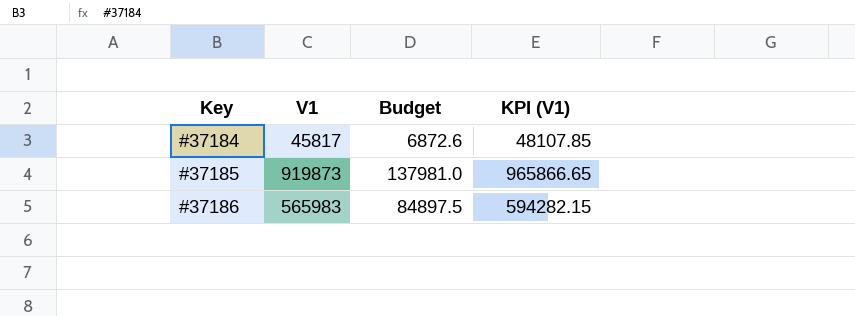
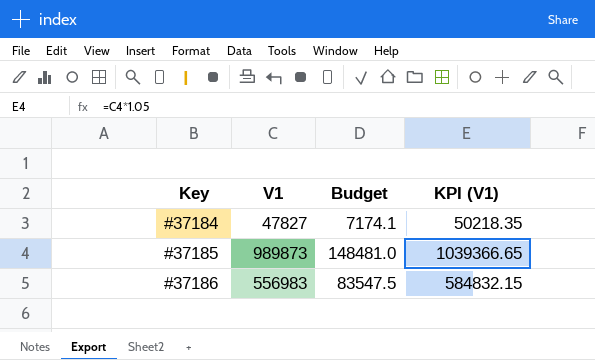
#37184 | V1: 45817 -> 47827
#37184 | Budget: 6872.6 -> 7174.1
#37184 | KPI (V1): 48107.85 -> 50218.35
#37185 | V1: 919873 -> 989873
#37185 | Budget: 137981.0 -> 148481.0
#37185 | KPI (V1): 965866.65 -> 1039366.65
#37186 | V1: 565983 -> 556983
#37186 | Budget: 84897.5 -> 83547.5
#37186 | KPI (V1): 594282.15 -> 584832.15

